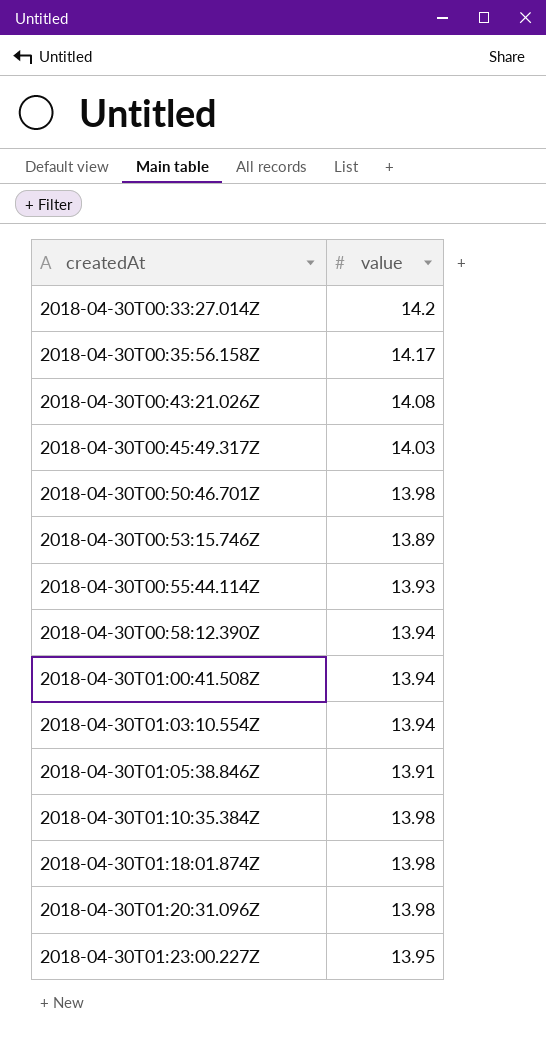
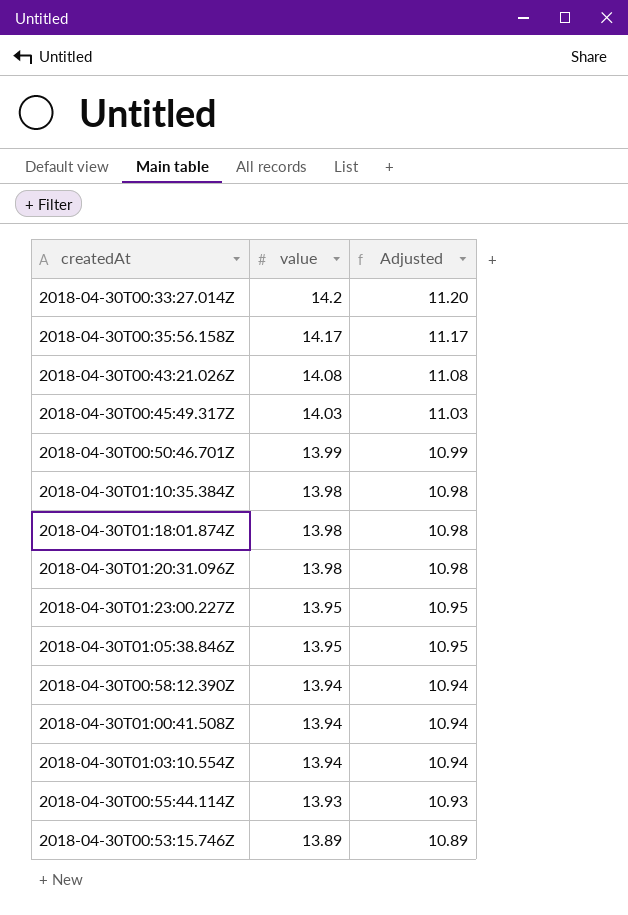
row order: createdAt ascending -> value descending
column Adjusted | formula: none -> [value] - 3
2018-04-30T00:50:46.701Z | value: 13.98 -> 13.99
2018-04-30T01:05:38.846Z | value: 13.91 -> 13.95

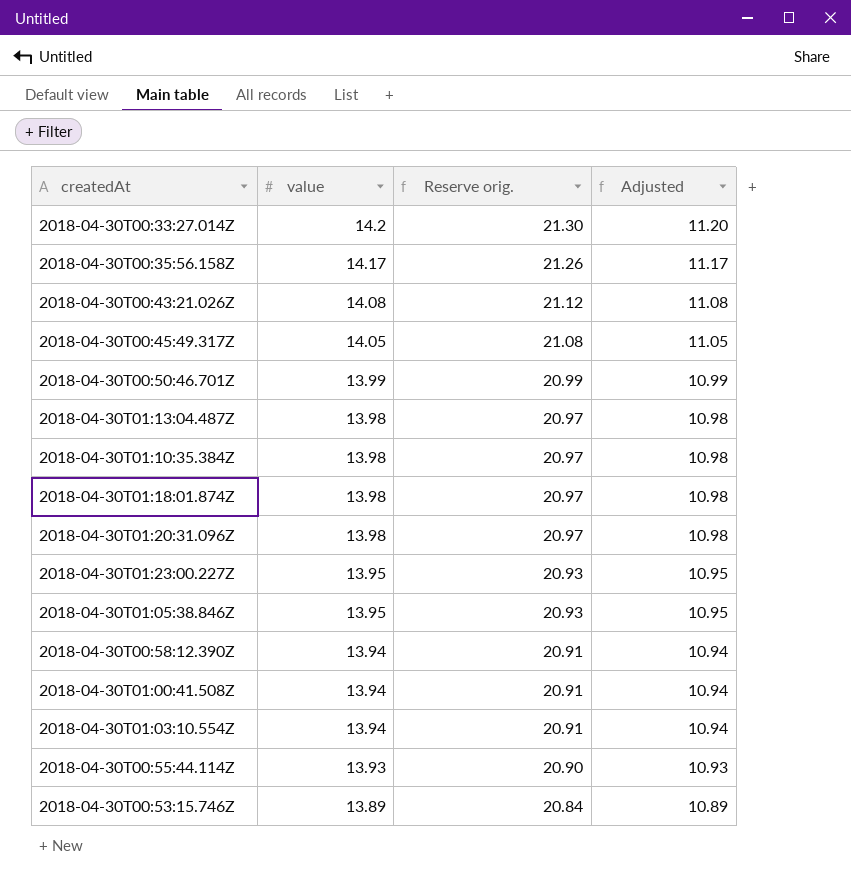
column Reserve orig. | formula: none -> [value] * 1.5
2018-04-30T00:45:49.317Z | value: 14.03 -> 14.05
2018-04-30T00:45:49.317Z | Adjusted: 11.03 -> 11.05
row 2018-04-30T01:13:04.487Z: none -> 13.98 | 20.97 | 10.98

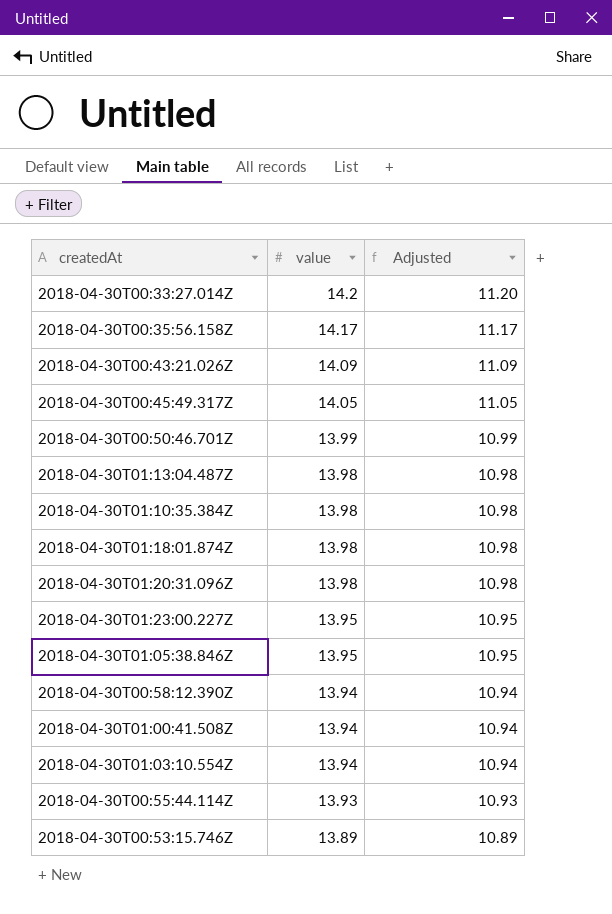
column Reserve orig. | formula: [value] * 1.5 -> none
2018-04-30T00:43:21.026Z | value: 14.08 -> 14.09
2018-04-30T00:43:21.026Z | Adjusted: 11.08 -> 11.09

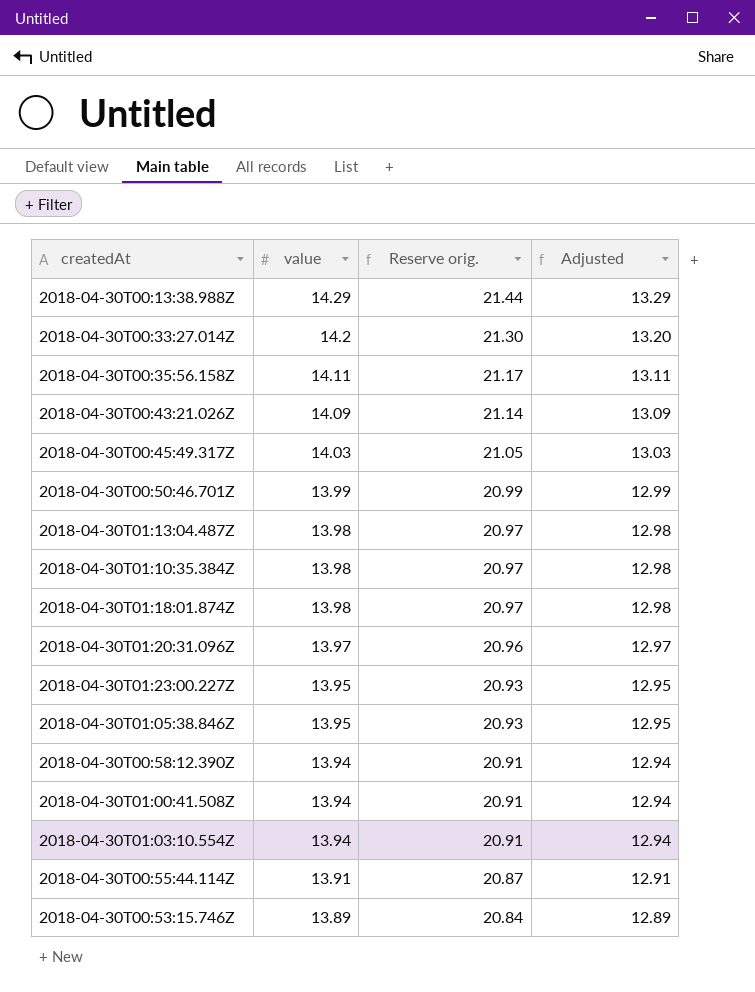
column Reserve orig. | formula: none -> [value] * 1.5
column Adjusted | formula: [value] - 3 -> [value] - 1
row 2018-04-30T00:13:38.988Z: none -> 14.29 | 21.44 | 13.29
2018-04-30T00:35:56.158Z | value: 14.17 -> 14.11
2018-04-30T00:45:49.317Z | value: 14.05 -> 14.03
2018-04-30T01:20:31.096Z | value: 13.98 -> 13.97
2018-04-30T00:55:44.114Z | value: 13.93 -> 13.91

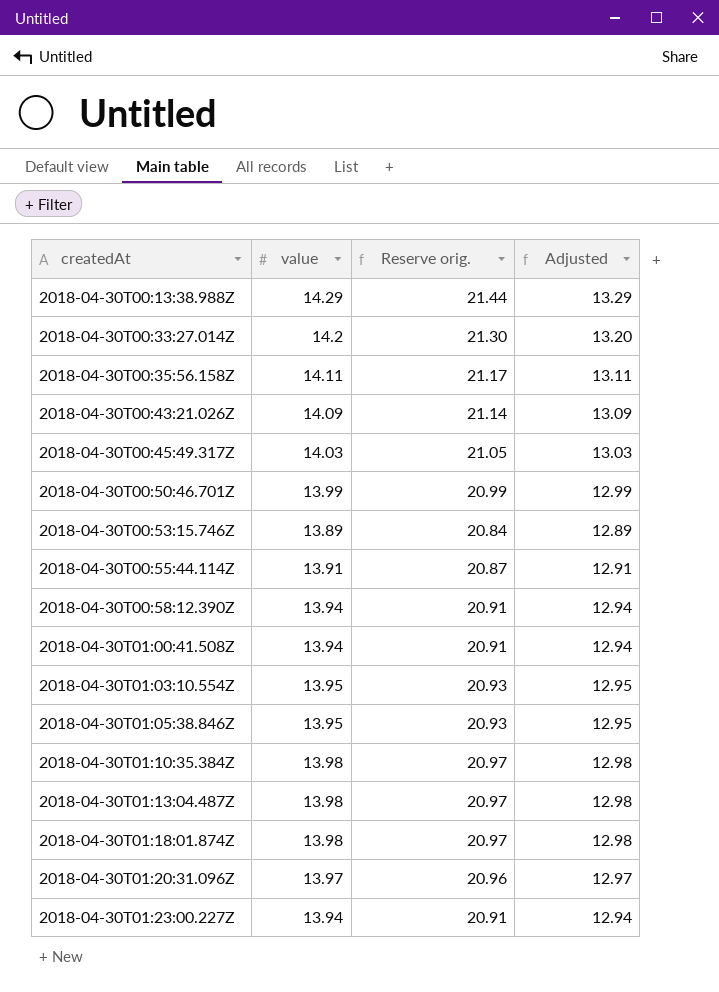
row order: value descending -> createdAt ascending
2018-04-30T01:03:10.554Z | value: 13.94 -> 13.95
2018-04-30T01:03:10.554Z | Reserve orig.: 20.91 -> 20.93
2018-04-30T01:03:10.554Z | Adjusted: 12.94 -> 12.95
2018-04-30T01:23:00.227Z | value: 13.95 -> 13.94
2018-04-30T01:23:00.227Z | Reserve orig.: 20.93 -> 20.91
2018-04-30T01:23:00.227Z | Adjusted: 12.95 -> 12.94

